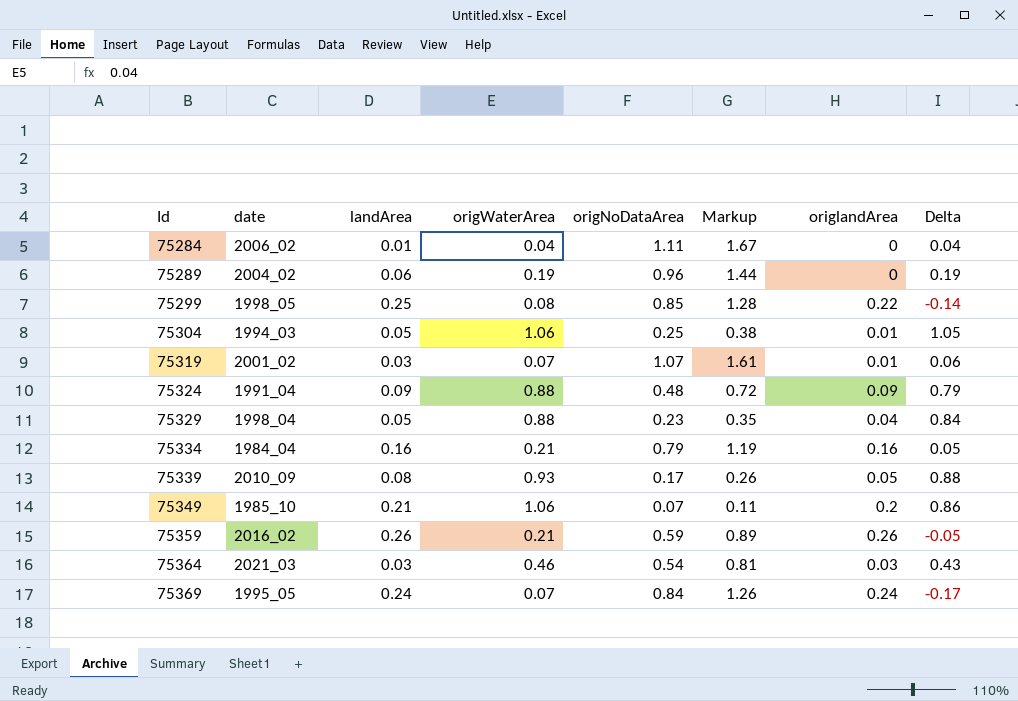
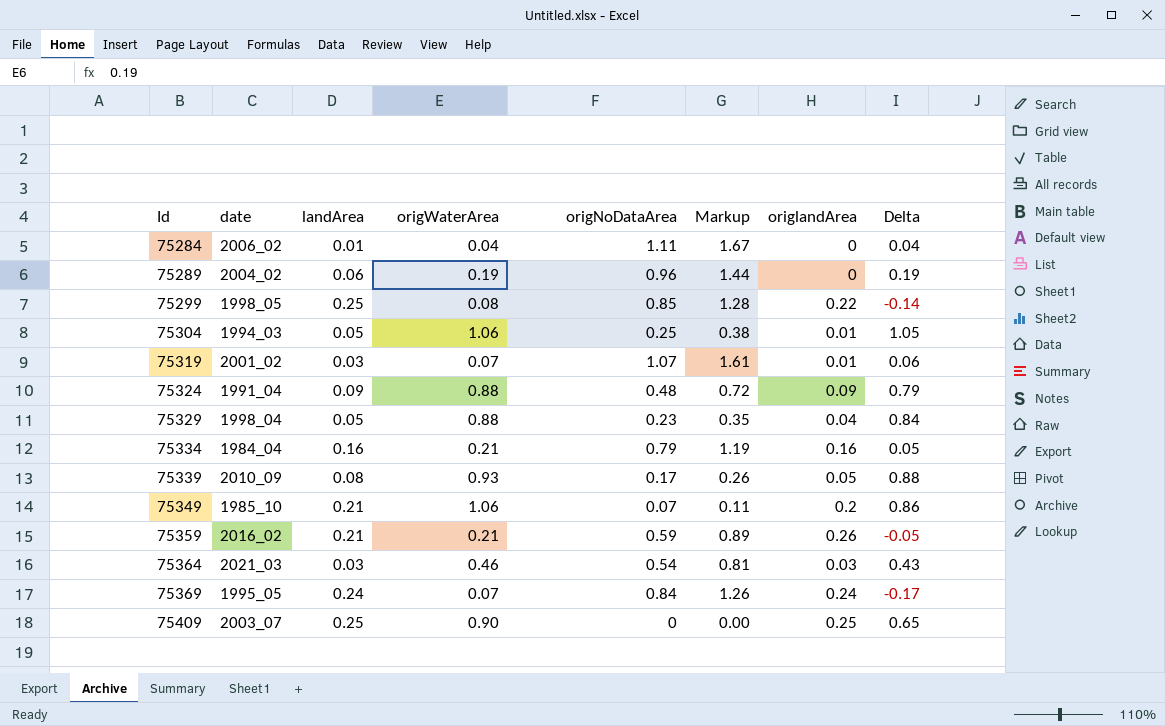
75359 | landArea: 0.26 -> 0.21
row 75409: none -> 2003_07 | 0.25 | 0.90 | 0 | 0.00 | 0.25 | 0.65

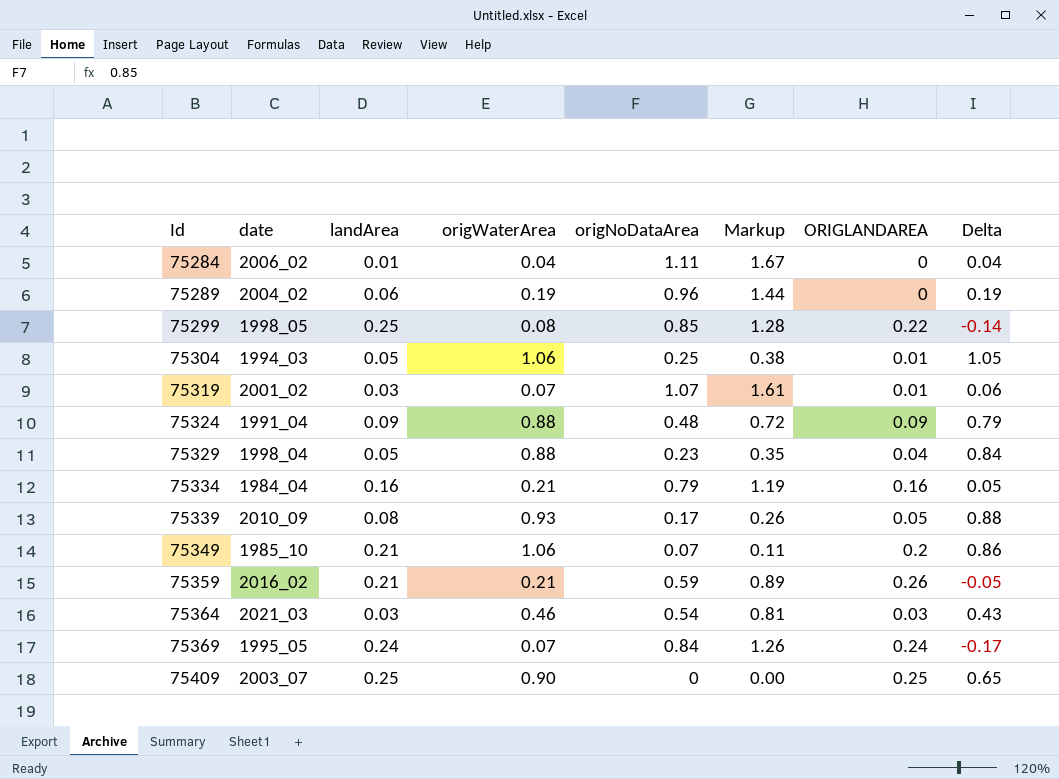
column name: origlandArea -> ORIGLANDAREA

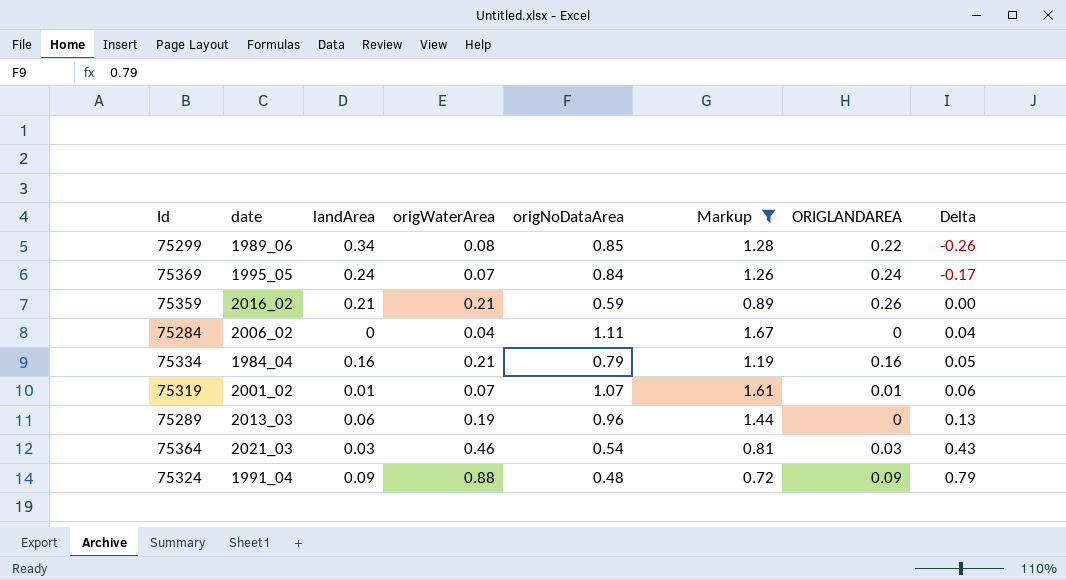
filter: none -> Markup >= 0.72
row order: Id ascending -> Delta ascending
column Delta | formula: [origWaterArea] - [ORIGLANDAREA] -> [origWaterArea] - [landArea]
75299 | date: 1998_05 -> 1989_06
75299 | landArea: 0.25 -> 0.34
75284 | landArea: 0.01 -> 0
75319 | landArea: 0.03 -> 0.01
75289 | date: 2004_02 -> 2013_03

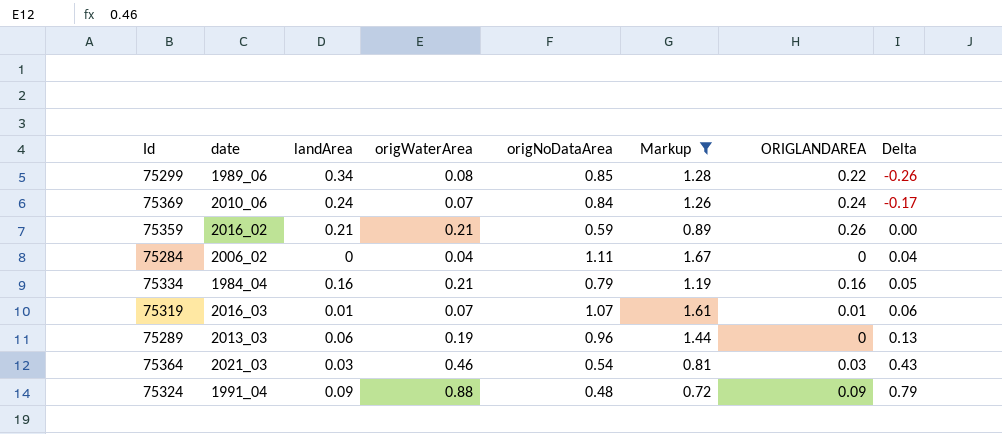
75369 | date: 1995_05 -> 2010_06
75319 | date: 2001_02 -> 2016_03

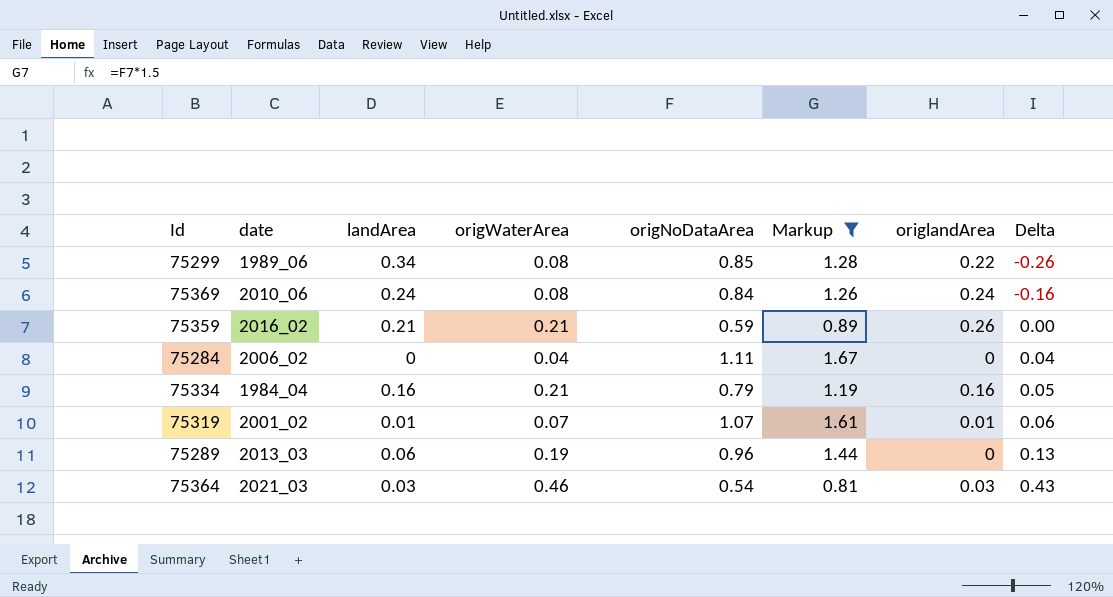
column name: ORIGLANDAREA -> origlandArea
row 75324: 1991_04 | 0.09 | 0.88 | 0.48 | 0.72 | 0.09 | 0.79 -> none
75369 | origWaterArea: 0.07 -> 0.08
75369 | Delta: -0.17 -> -0.16
75319 | date: 2016_03 -> 2001_02

